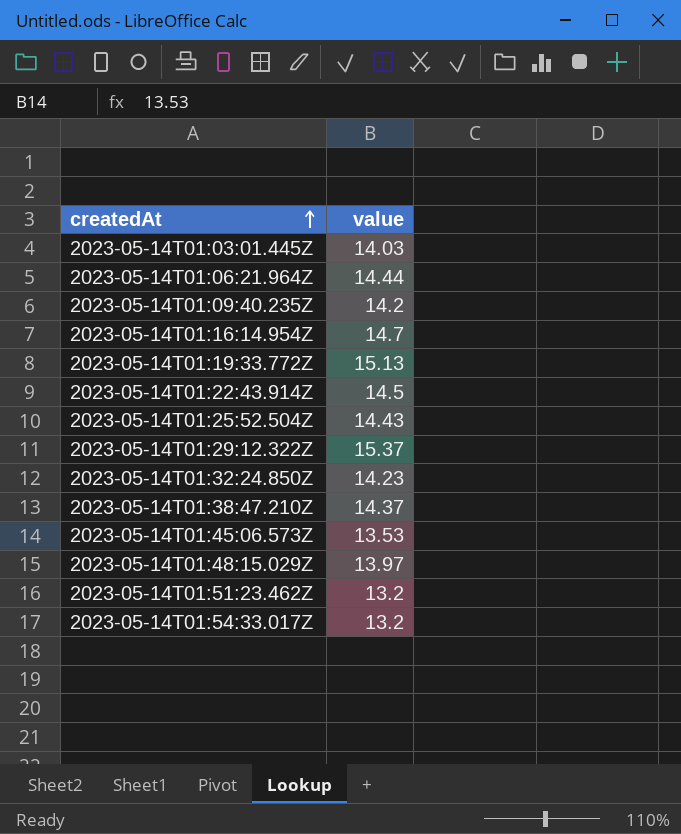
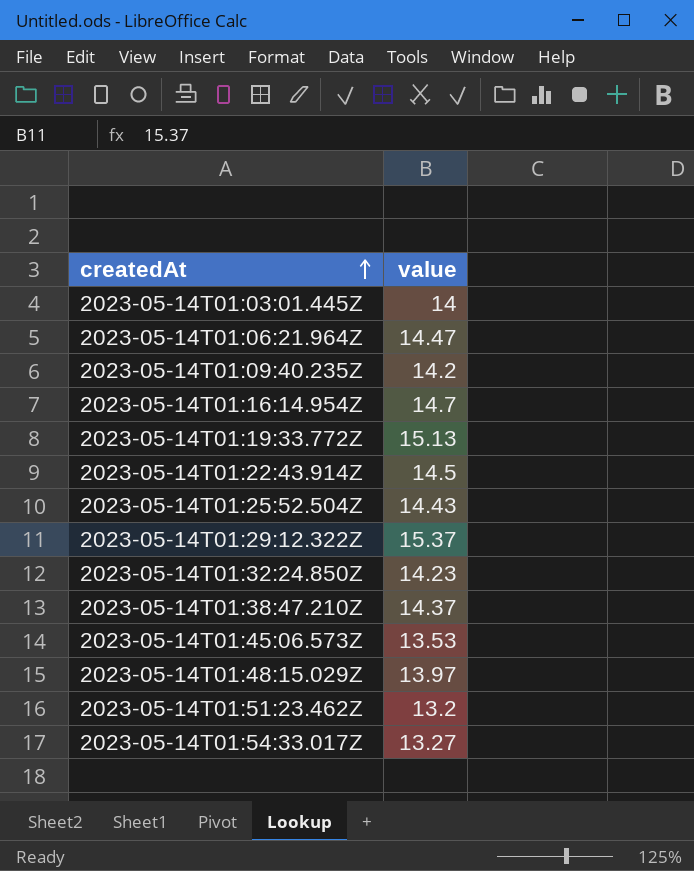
2023-05-14T01:03:01.445Z | value: 14.03 -> 14
2023-05-14T01:06:21.964Z | value: 14.44 -> 14.47
2023-05-14T01:54:33.017Z | value: 13.2 -> 13.27

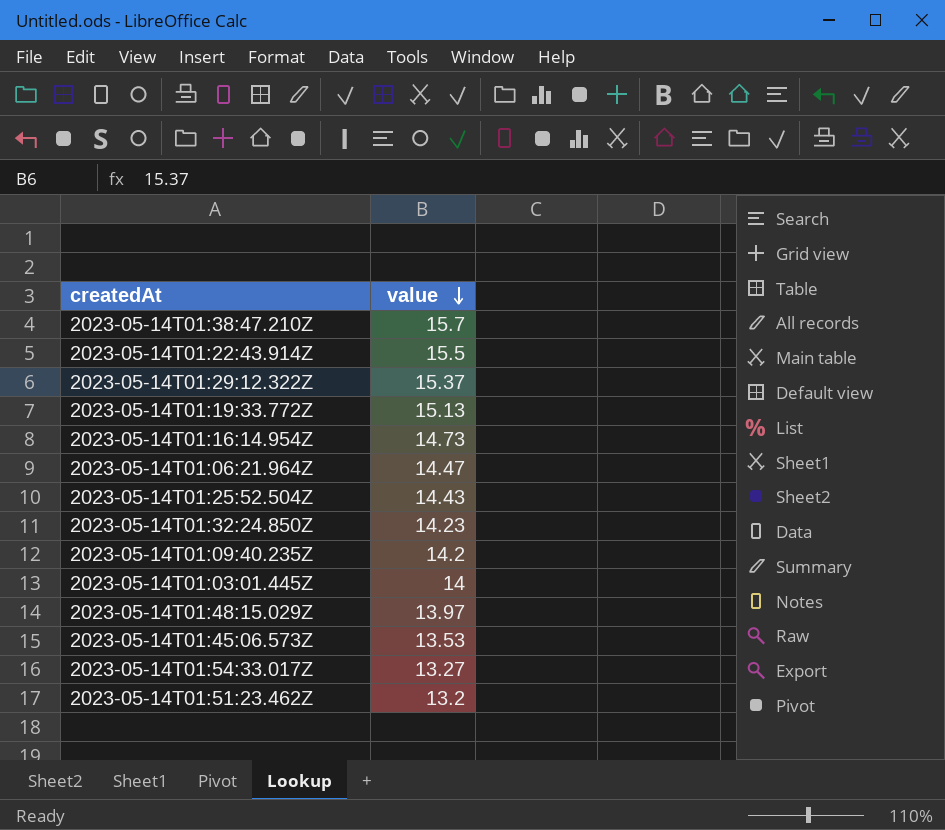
row order: createdAt ascending -> value descending
2023-05-14T01:38:47.210Z | value: 14.37 -> 15.7
2023-05-14T01:22:43.914Z | value: 14.5 -> 15.5
2023-05-14T01:16:14.954Z | value: 14.7 -> 14.73

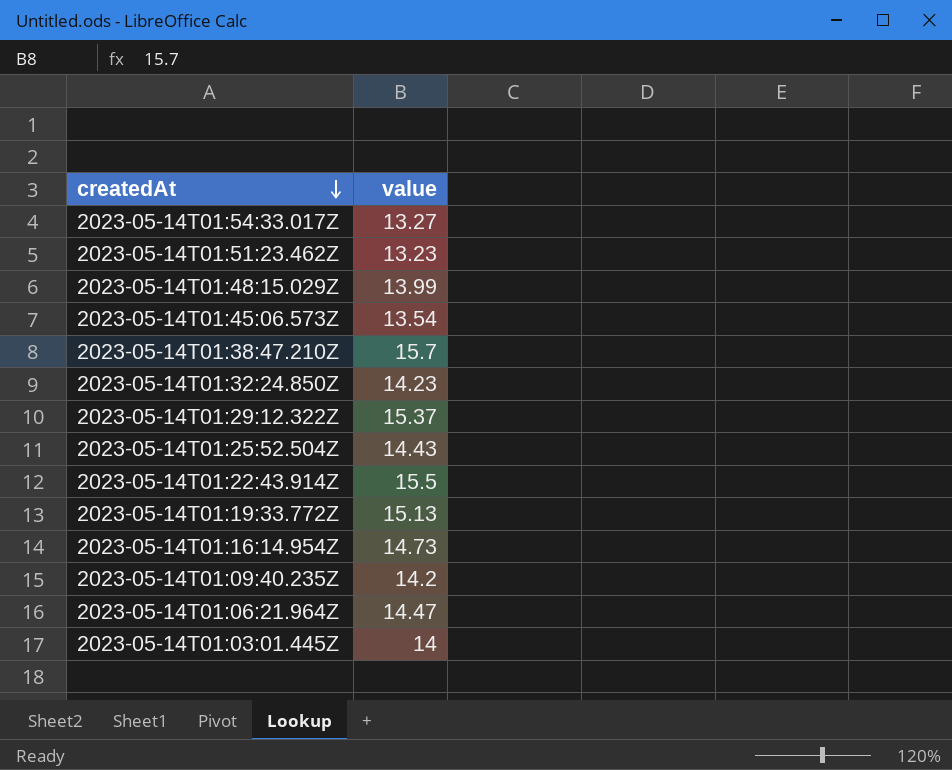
row order: value descending -> createdAt descending
2023-05-14T01:51:23.462Z | value: 13.2 -> 13.23
2023-05-14T01:48:15.029Z | value: 13.97 -> 13.99
2023-05-14T01:45:06.573Z | value: 13.53 -> 13.54

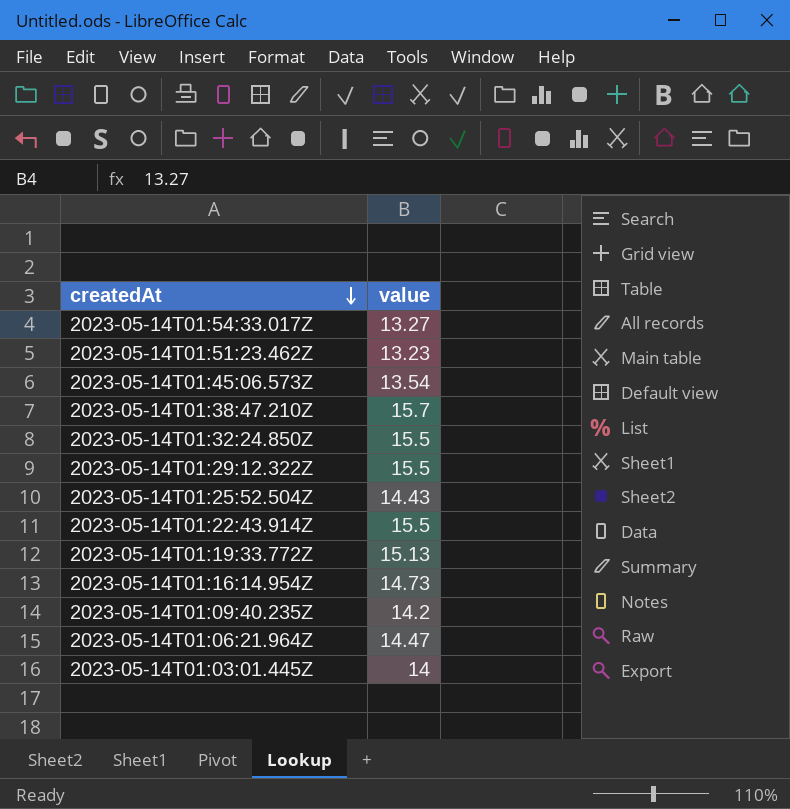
row 2023-05-14T01:48:15.029Z: 13.99 -> none
2023-05-14T01:32:24.850Z | value: 14.23 -> 15.5
2023-05-14T01:29:12.322Z | value: 15.37 -> 15.5

